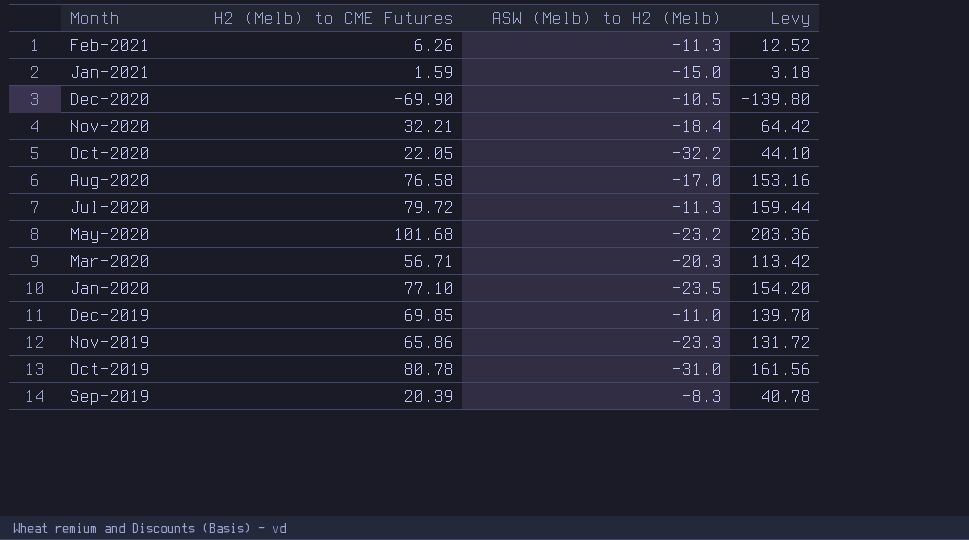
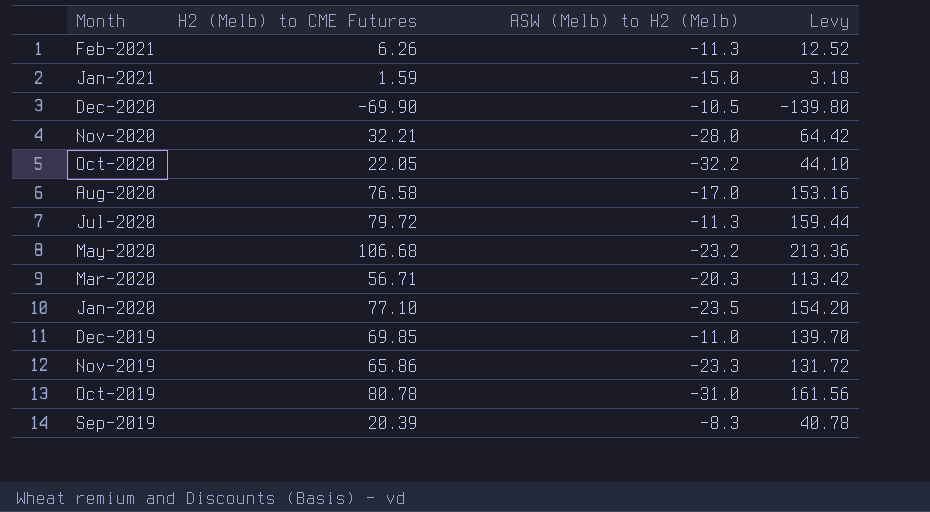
Nov-2020 | ASW (Melb) to H2 (Melb): -18.4 -> -28.0
May-2020 | H2 (Melb) to CME Futures: 101.68 -> 106.68
May-2020 | Levy: 203.36 -> 213.36

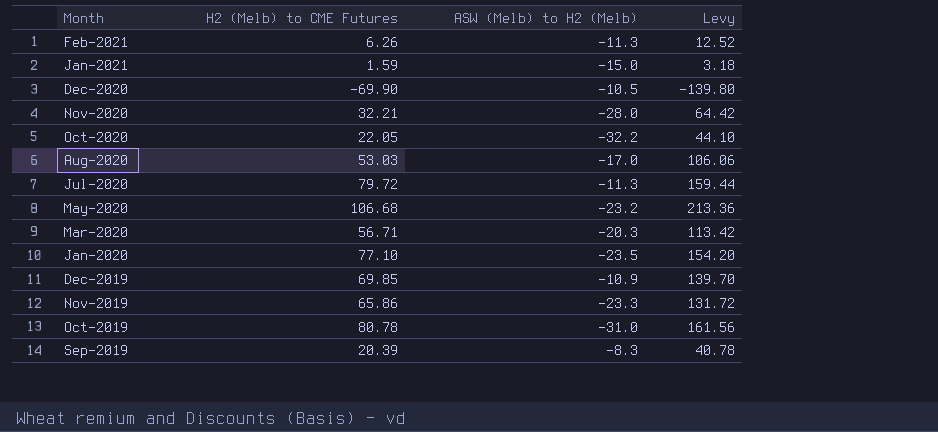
Aug-2020 | H2 (Melb) to CME Futures: 76.58 -> 53.03
Aug-2020 | Levy: 153.16 -> 106.06
Dec-2019 | ASW (Melb) to H2 (Melb): -11.0 -> -10.9

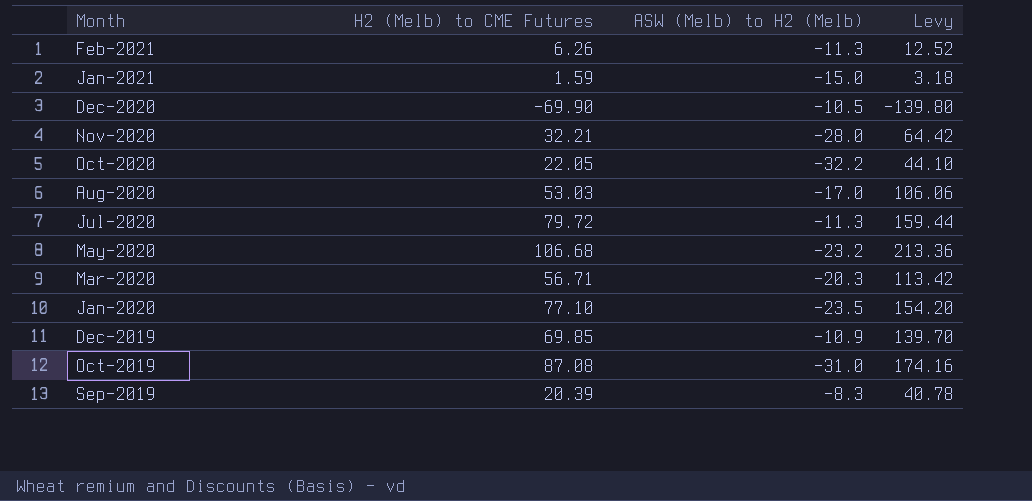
row Nov-2019: 65.86 | -23.3 | 131.72 -> none
Oct-2019 | H2 (Melb) to CME Futures: 80.78 -> 87.08
Oct-2019 | Levy: 161.56 -> 174.16

